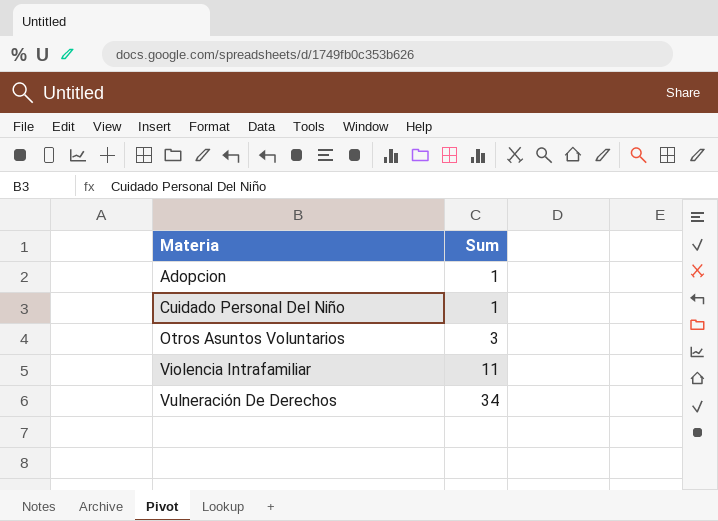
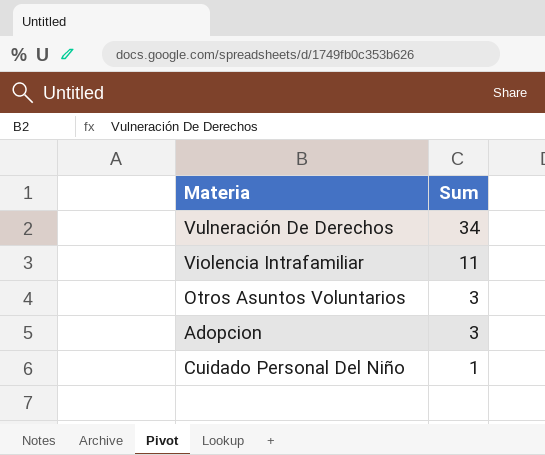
row order: Materia ascending -> Sum descending
Adopcion | Sum: 1 -> 3

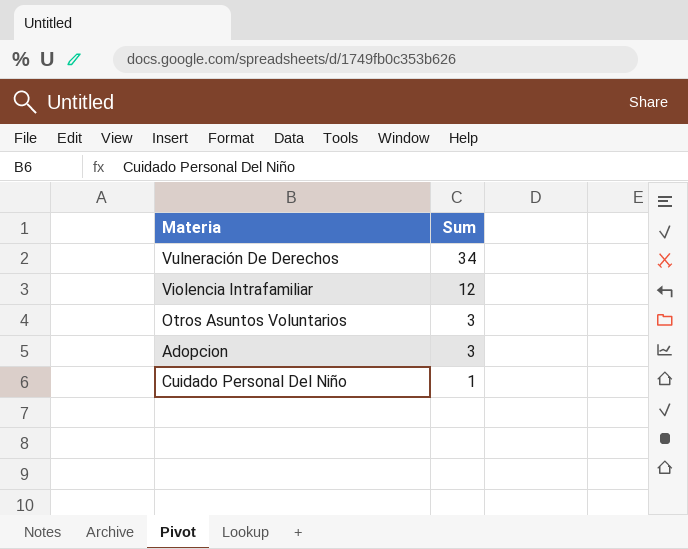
Violencia Intrafamiliar | Sum: 11 -> 12

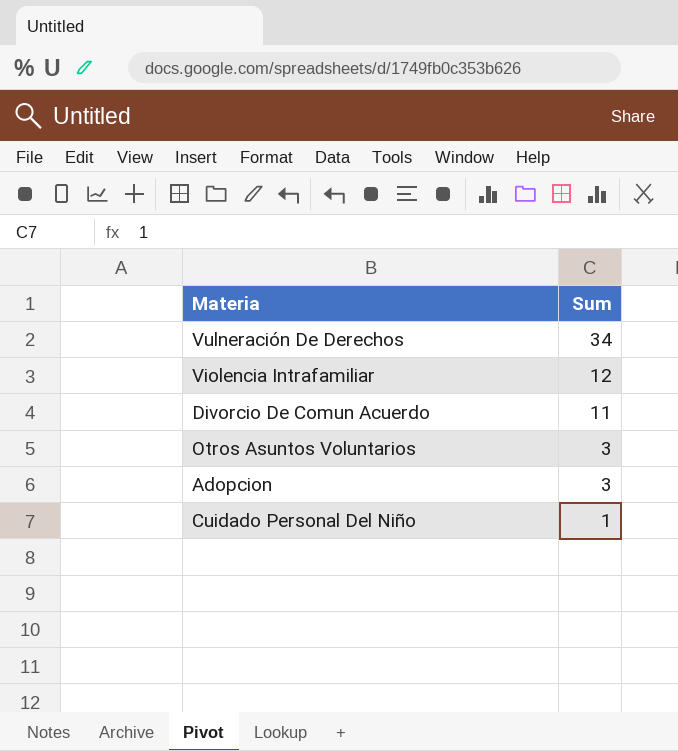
row Divorcio De Comun Acuerdo: none -> 11

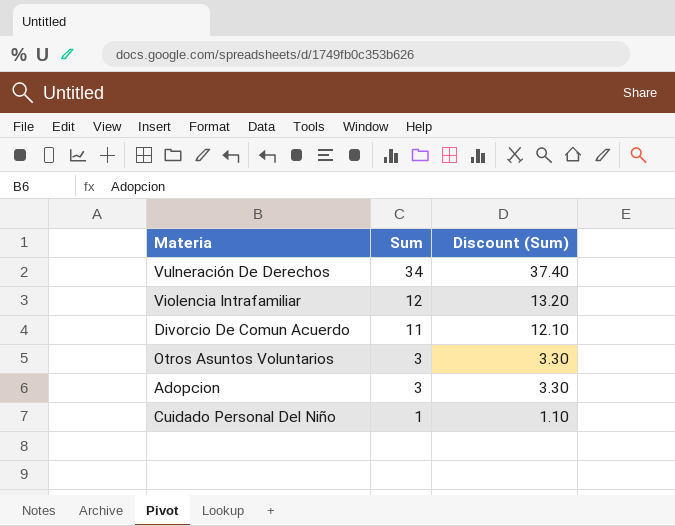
column Discount (Sum) | formula: none -> [Sum] * 1.1

